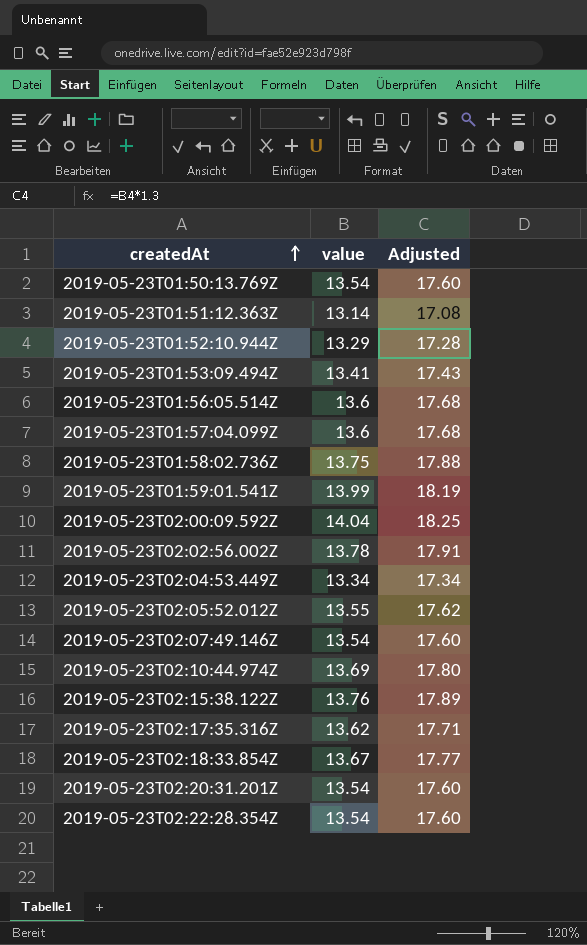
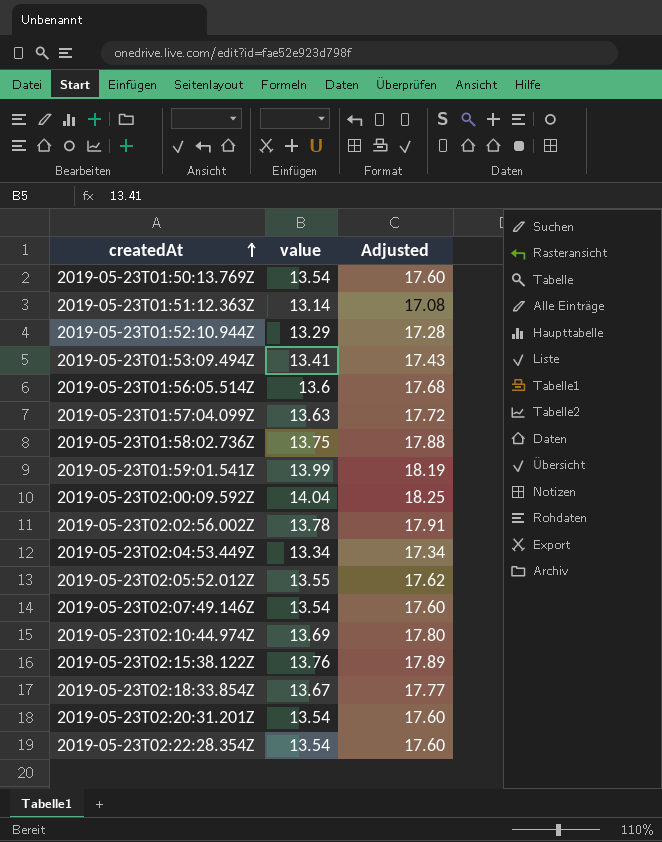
row 2019-05-23T02:17:35.316Z: 13.62 | 17.71 -> none
2019-05-23T01:57:04.099Z | value: 13.6 -> 13.63
2019-05-23T01:57:04.099Z | Adjusted: 17.68 -> 17.72

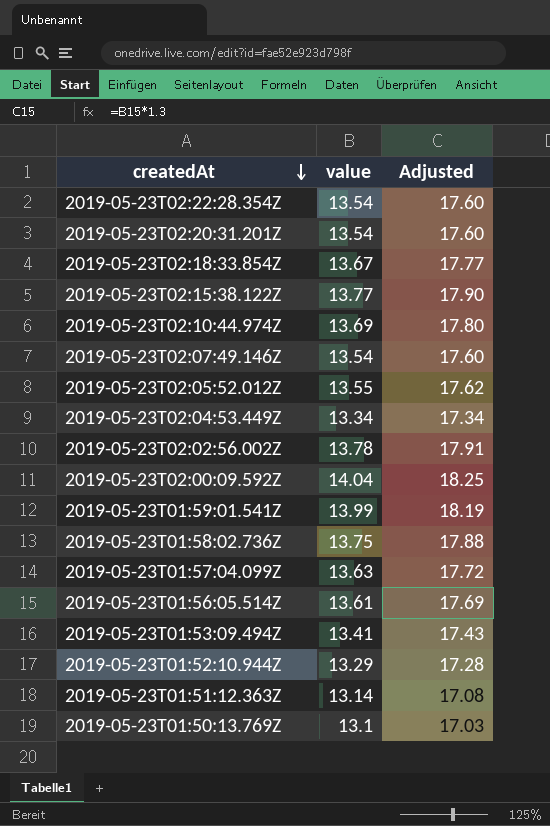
row order: createdAt ascending -> createdAt descending
2019-05-23T02:15:38.122Z | value: 13.76 -> 13.77
2019-05-23T02:15:38.122Z | Adjusted: 17.89 -> 17.90
2019-05-23T01:56:05.514Z | value: 13.6 -> 13.61
2019-05-23T01:56:05.514Z | Adjusted: 17.68 -> 17.69
2019-05-23T01:50:13.769Z | value: 13.54 -> 13.1
2019-05-23T01:50:13.769Z | Adjusted: 17.60 -> 17.03

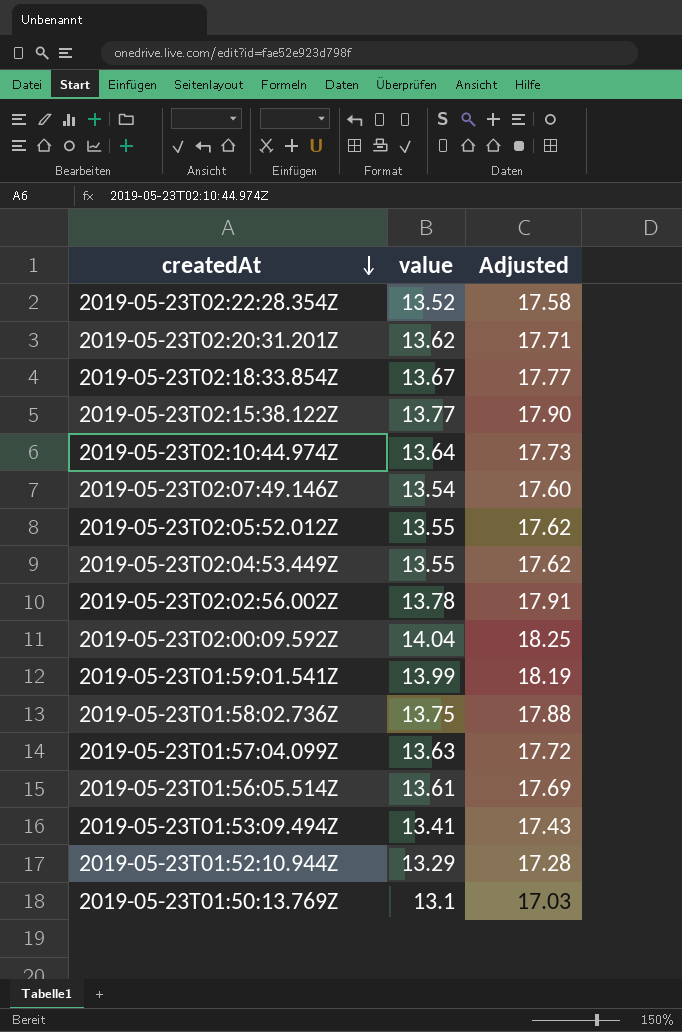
row 2019-05-23T01:51:12.363Z: 13.14 | 17.08 -> none
2019-05-23T02:22:28.354Z | value: 13.54 -> 13.52
2019-05-23T02:22:28.354Z | Adjusted: 17.60 -> 17.58
2019-05-23T02:20:31.201Z | value: 13.54 -> 13.62
2019-05-23T02:20:31.201Z | Adjusted: 17.60 -> 17.71
2019-05-23T02:10:44.974Z | value: 13.69 -> 13.64
2019-05-23T02:10:44.974Z | Adjusted: 17.80 -> 17.73
2019-05-23T02:04:53.449Z | value: 13.34 -> 13.55
2019-05-23T02:04:53.449Z | Adjusted: 17.34 -> 17.62

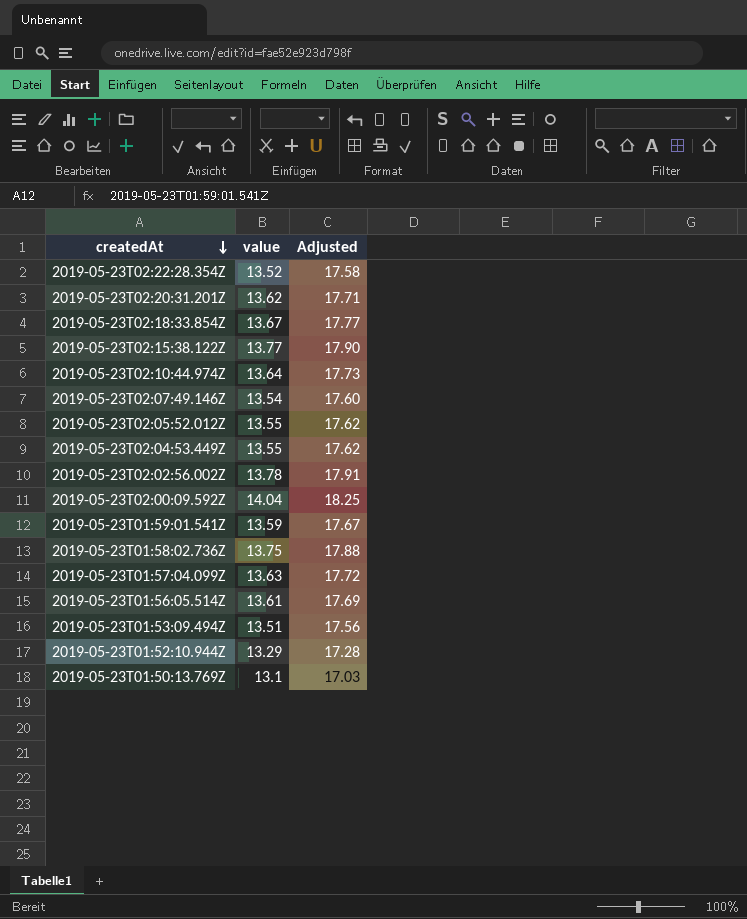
2019-05-23T01:59:01.541Z | value: 13.99 -> 13.59
2019-05-23T01:59:01.541Z | Adjusted: 18.19 -> 17.67
2019-05-23T01:53:09.494Z | value: 13.41 -> 13.51
2019-05-23T01:53:09.494Z | Adjusted: 17.43 -> 17.56

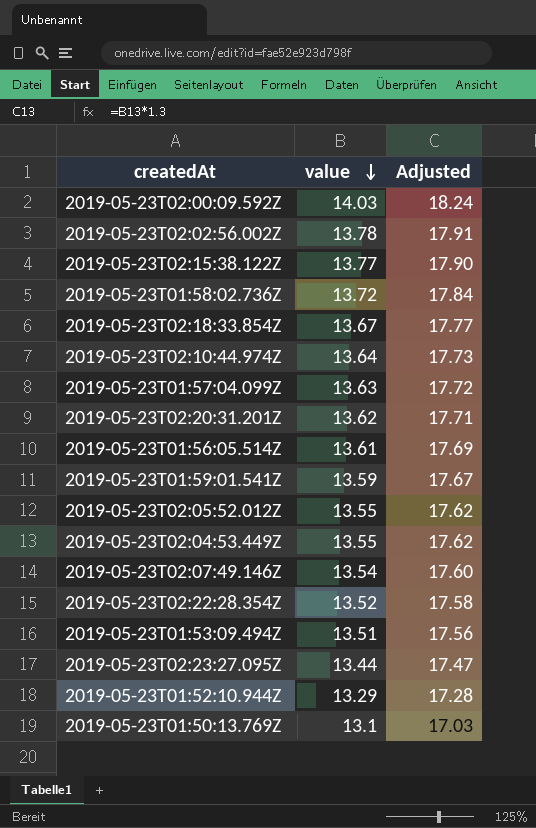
row order: createdAt descending -> value descending
2019-05-23T02:00:09.592Z | value: 14.04 -> 14.03
2019-05-23T02:00:09.592Z | Adjusted: 18.25 -> 18.24
2019-05-23T01:58:02.736Z | value: 13.75 -> 13.72
2019-05-23T01:58:02.736Z | Adjusted: 17.88 -> 17.84
row 2019-05-23T02:23:27.095Z: none -> 13.44 | 17.47

